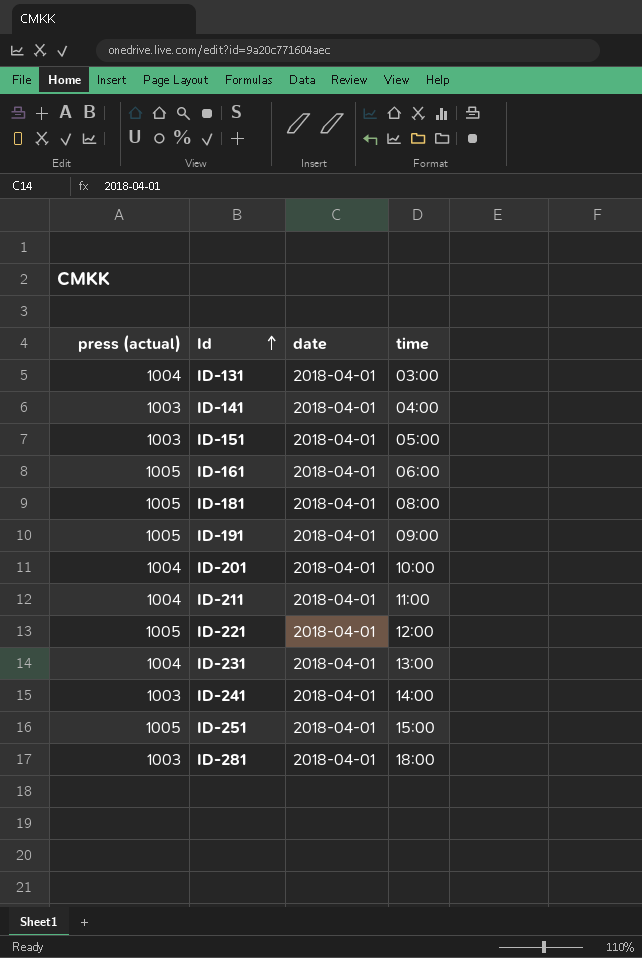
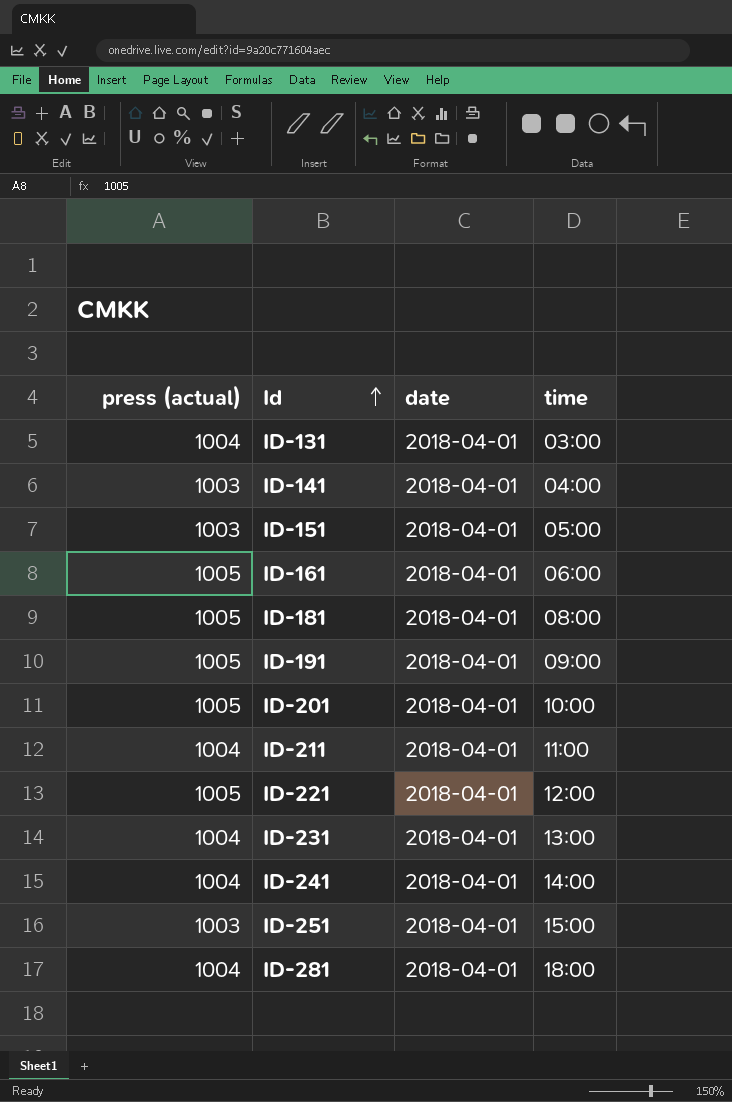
ID-201 | press (actual): 1004 -> 1005
ID-241 | press (actual): 1003 -> 1004
ID-251 | press (actual): 1005 -> 1003
ID-281 | press (actual): 1003 -> 1004

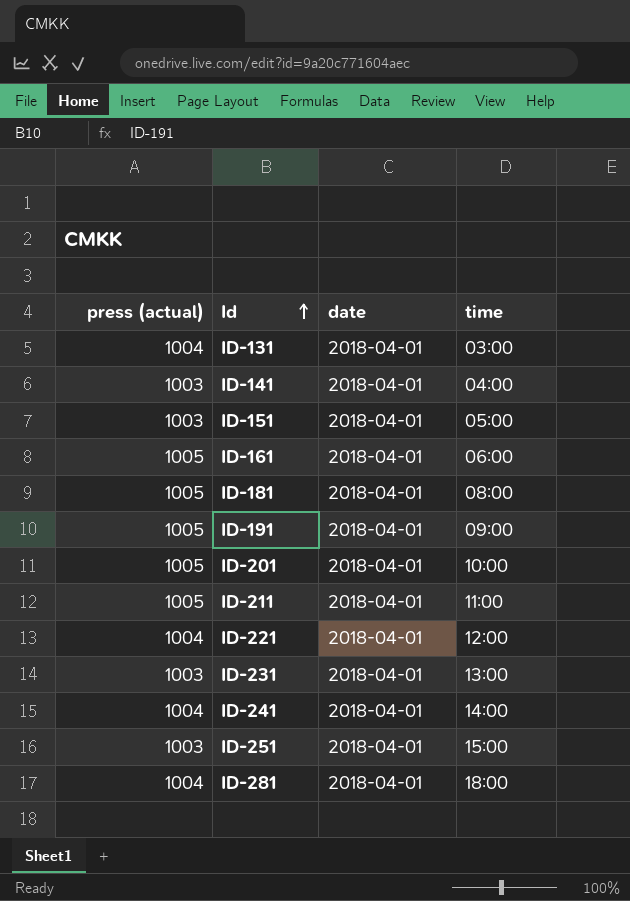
ID-211 | press (actual): 1004 -> 1005
ID-221 | press (actual): 1005 -> 1004
ID-231 | press (actual): 1004 -> 1003

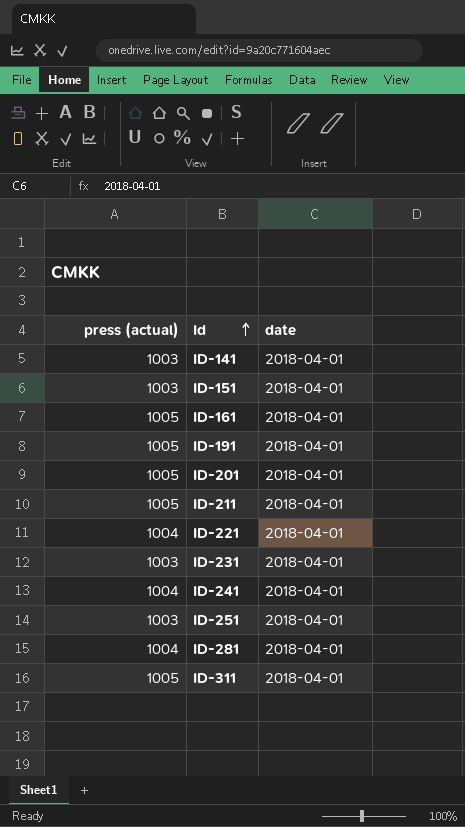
column time | position: 4 -> none
row ID-131: 1004 | 2018-04-01 | 03:00 -> none
row ID-181: 1005 | 2018-04-01 | 08:00 -> none
row ID-311: none -> 1005 | 2018-04-01

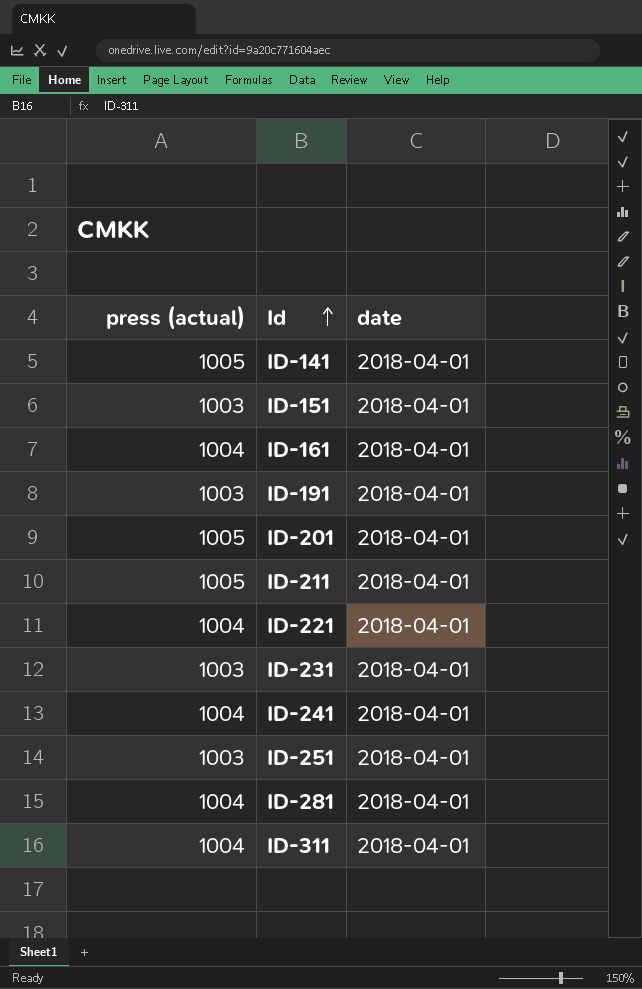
ID-141 | press (actual): 1003 -> 1005
ID-161 | press (actual): 1005 -> 1004
ID-191 | press (actual): 1005 -> 1003
ID-311 | press (actual): 1005 -> 1004

